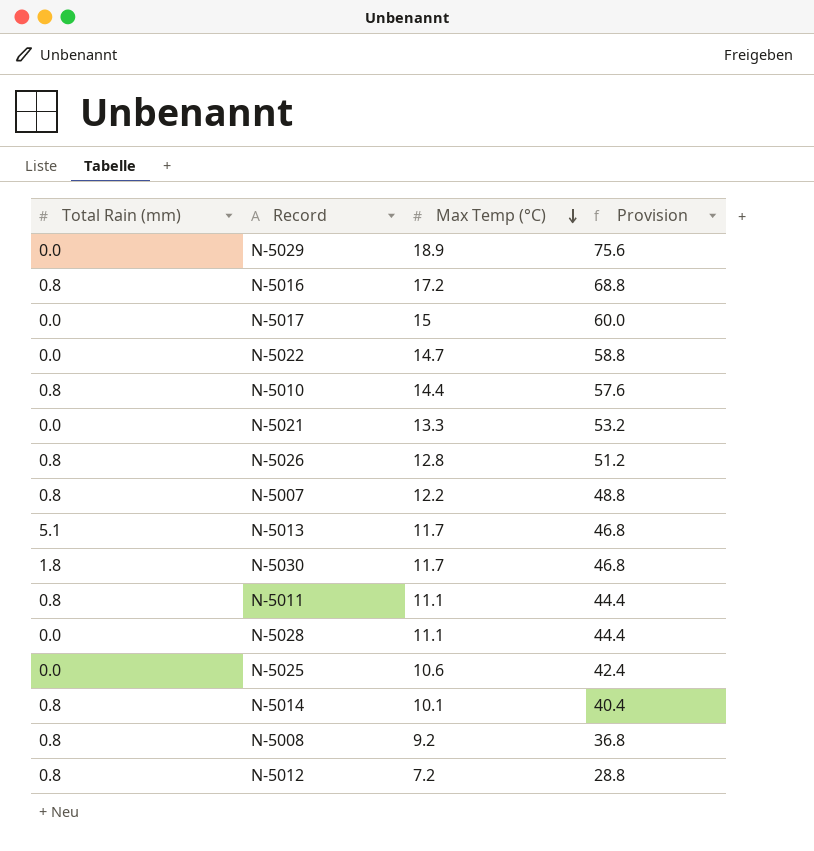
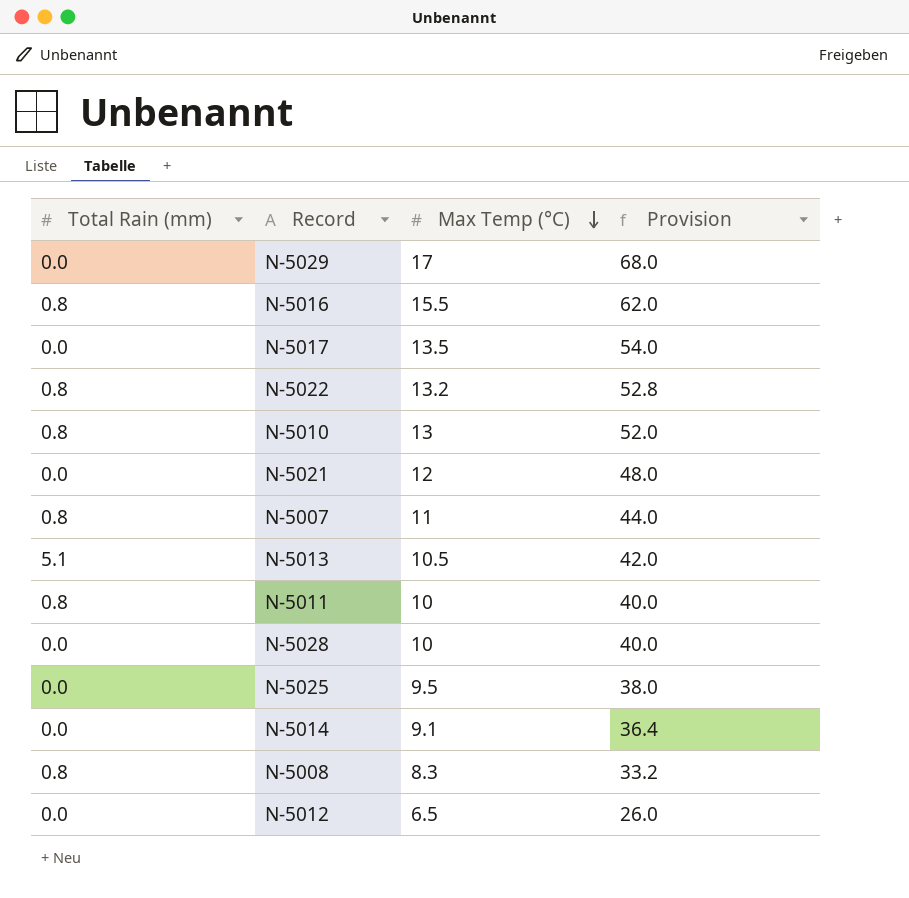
row N-5026: 0.8 | 12.8 | 51.2 -> none
row N-5030: 1.8 | 11.7 | 46.8 -> none
N-5029 | Max Temp (°C): 18.9 -> 17
N-5029 | Provision: 75.6 -> 68.0
N-5016 | Max Temp (°C): 17.2 -> 15.5
N-5016 | Provision: 68.8 -> 62.0
N-5017 | Max Temp (°C): 15 -> 13.5
N-5017 | Provision: 60.0 -> 54.0
N-5022 | Total Rain (mm): 0.0 -> 0.8
N-5022 | Max Temp (°C): 14.7 -> 13.2
N-5022 | Provision: 58.8 -> 52.8
N-5010 | Max Temp (°C): 14.4 -> 13
N-5010 | Provision: 57.6 -> 52.0
N-5021 | Max Temp (°C): 13.3 -> 12
N-5021 | Provision: 53.2 -> 48.0
N-5007 | Max Temp (°C): 12.2 -> 11
N-5007 | Provision: 48.8 -> 44.0
N-5013 | Max Temp (°C): 11.7 -> 10.5
N-5013 | Provision: 46.8 -> 42.0
N-5011 | Max Temp (°C): 11.1 -> 10
N-5011 | Provision: 44.4 -> 40.0
N-5028 | Max Temp (°C): 11.1 -> 10
N-5028 | Provision: 44.4 -> 40.0
N-5025 | Max Temp (°C): 10.6 -> 9.5
N-5025 | Provision: 42.4 -> 38.0
N-5014 | Total Rain (mm): 0.8 -> 0.0
N-5014 | Max Temp (°C): 10.1 -> 9.1
N-5014 | Provision: 40.4 -> 36.4
N-5008 | Max Temp (°C): 9.2 -> 8.3
N-5008 | Provision: 36.8 -> 33.2
N-5012 | Total Rain (mm): 0.8 -> 0.0
N-5012 | Max Temp (°C): 7.2 -> 6.5
N-5012 | Provision: 28.8 -> 26.0

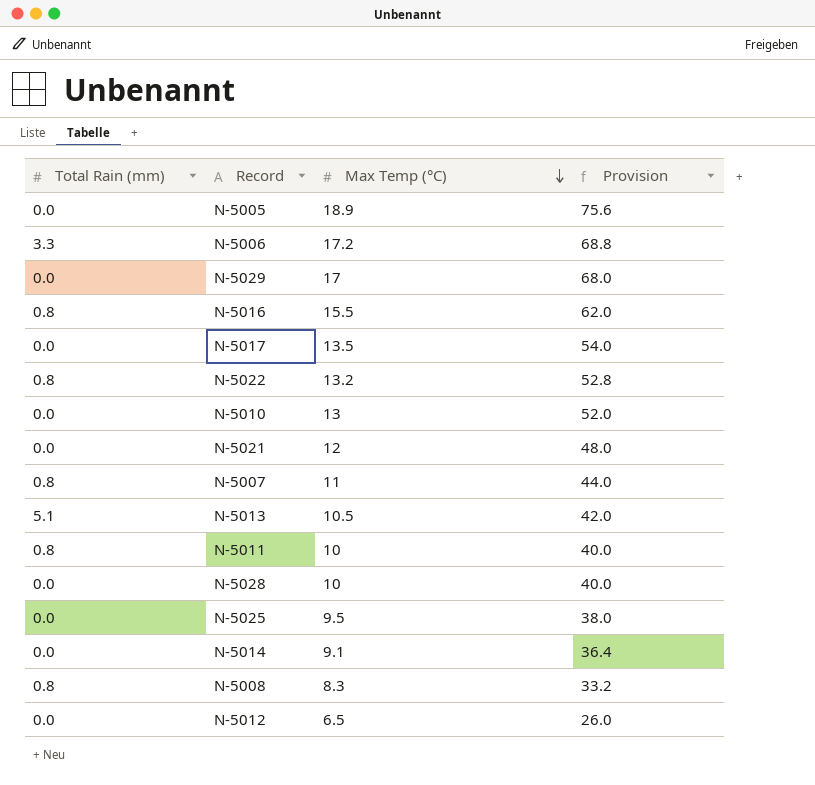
row N-5005: none -> 0.0 | 18.9 | 75.6
row N-5006: none -> 3.3 | 17.2 | 68.8
N-5010 | Total Rain (mm): 0.8 -> 0.0

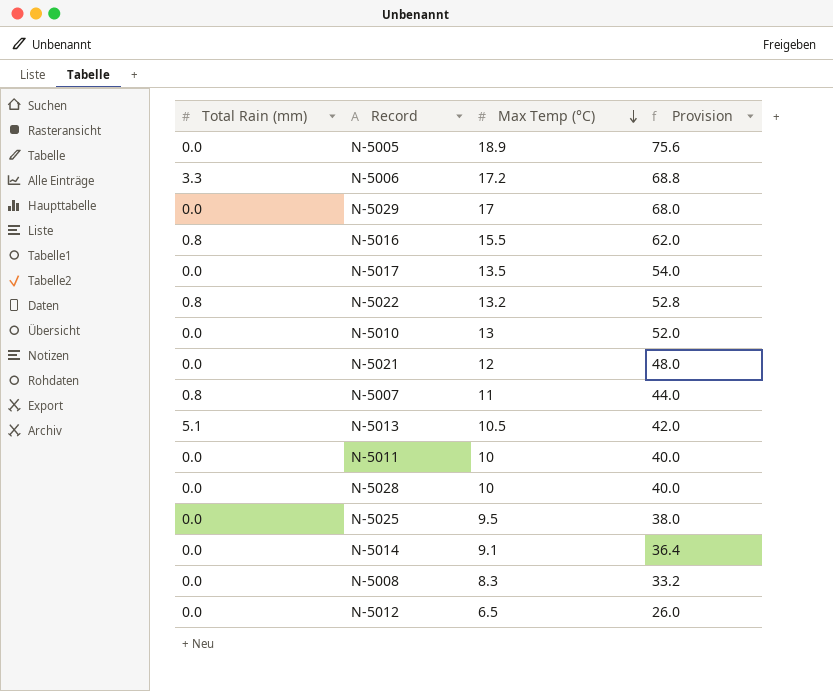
N-5011 | Total Rain (mm): 0.8 -> 0.0
N-5008 | Total Rain (mm): 0.8 -> 0.0

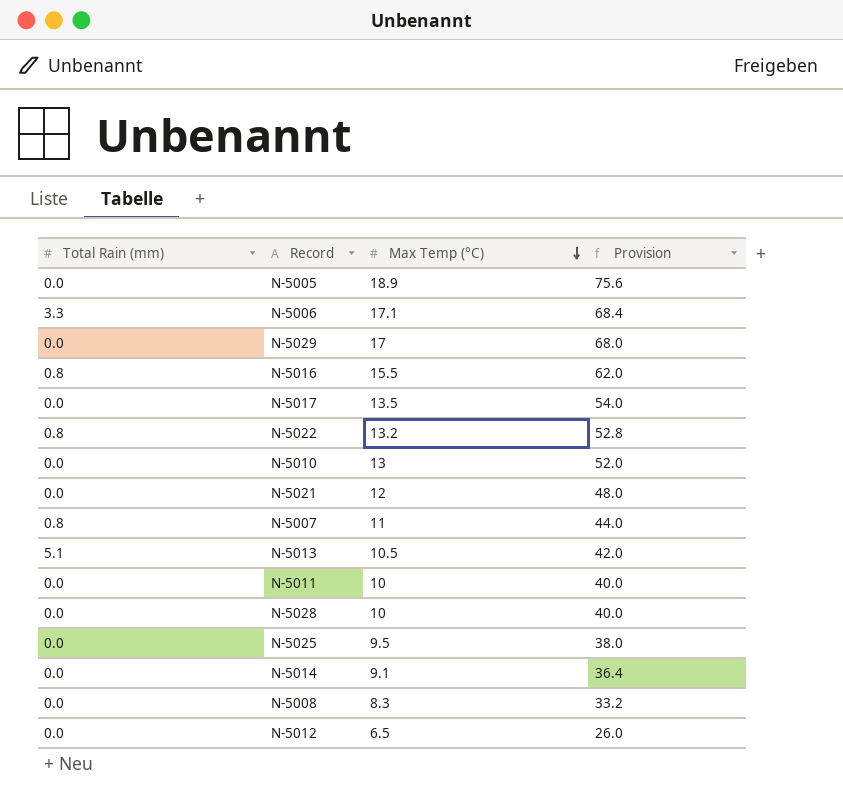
N-5006 | Max Temp (°C): 17.2 -> 17.1
N-5006 | Provision: 68.8 -> 68.4

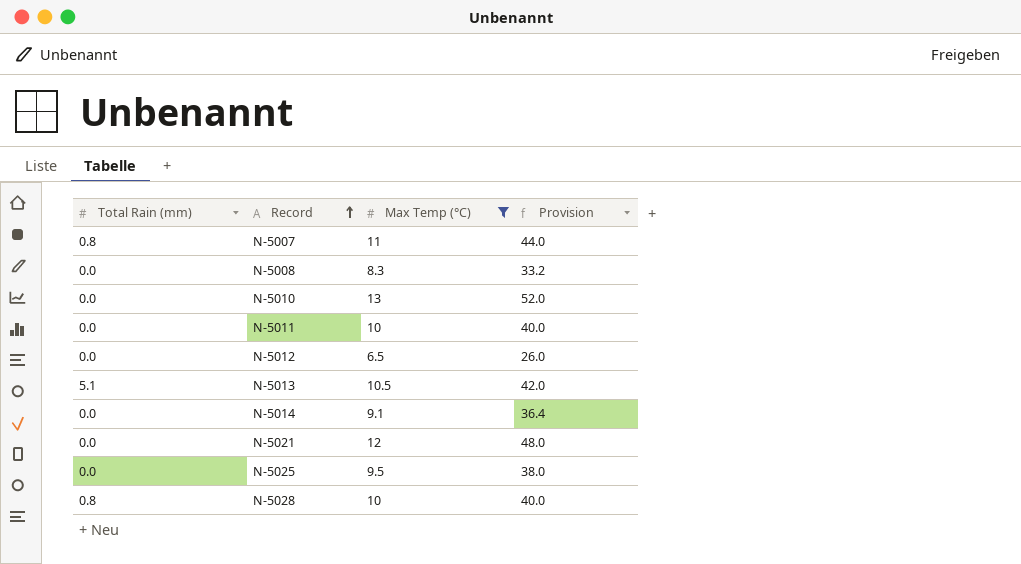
filter: none -> Max Temp (°C) <= 13
row order: Max Temp (°C) descending -> Record ascending
N-5028 | Total Rain (mm): 0.0 -> 0.8

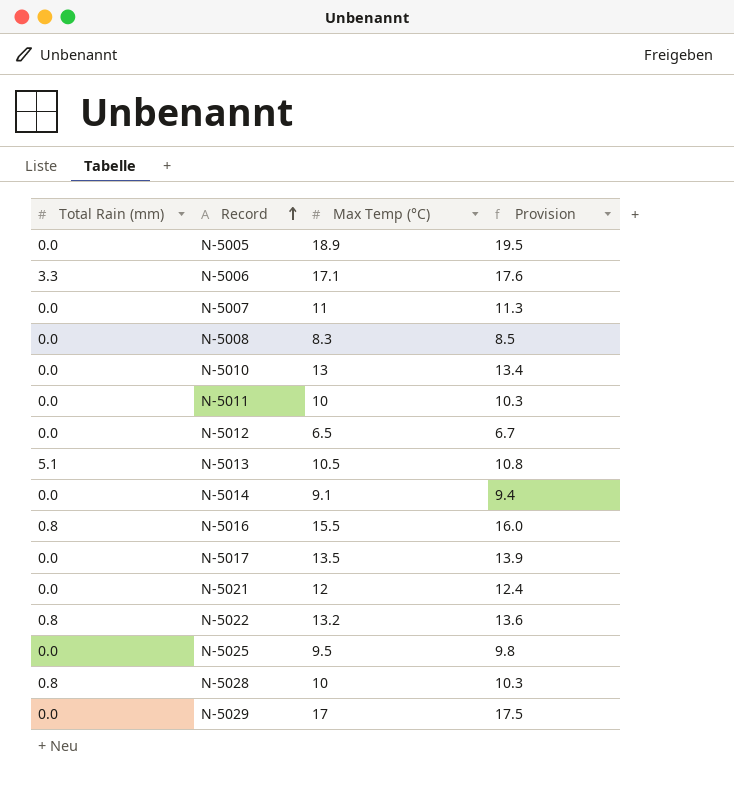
filter: Max Temp (°C) <= 13 -> none
column Provision | formula: [Max Temp (°C)] * 4 -> [Max Temp (°C)] * 1.03
N-5007 | Total Rain (mm): 0.8 -> 0.0

